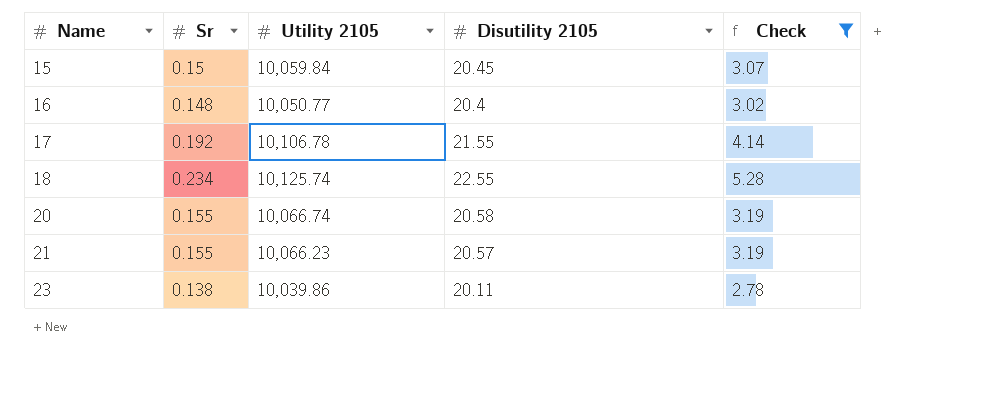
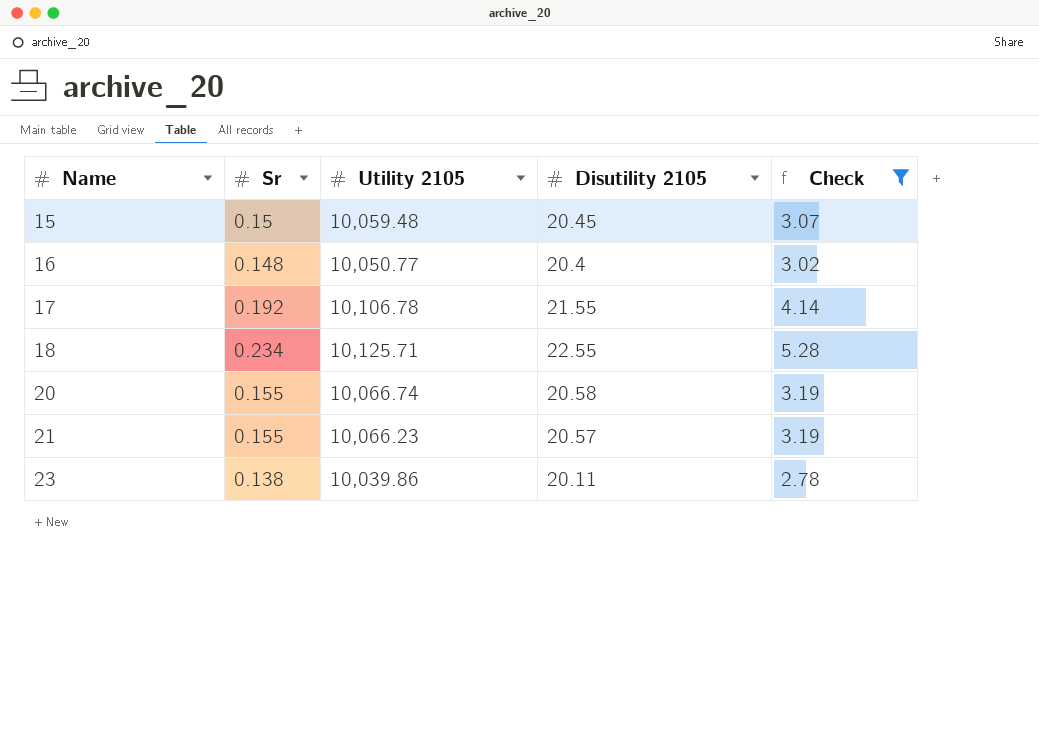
15 | Utility 2105: 10,059.84 -> 10,059.48
18 | Utility 2105: 10,125.74 -> 10,125.71

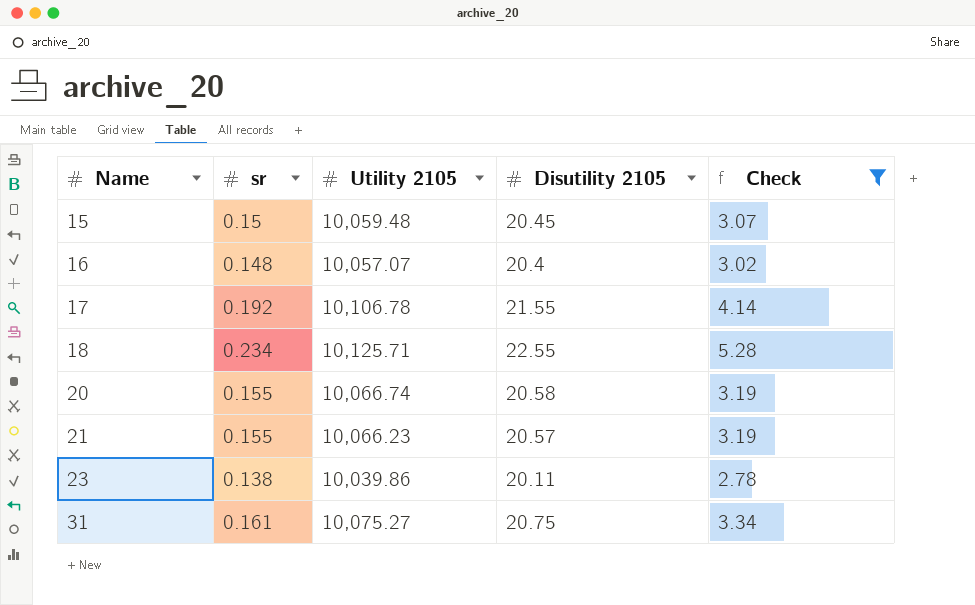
column name: Sr -> sr
16 | Utility 2105: 10,050.77 -> 10,057.07
row 31: none -> 0.161 | 10,075.27 | 20.75 | 3.34

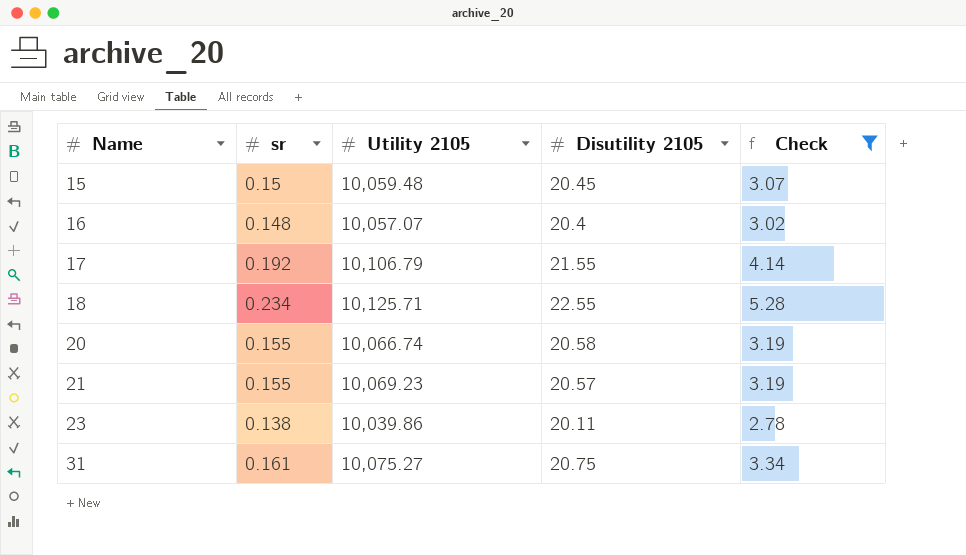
17 | Utility 2105: 10,106.78 -> 10,106.79
21 | Utility 2105: 10,066.23 -> 10,069.23

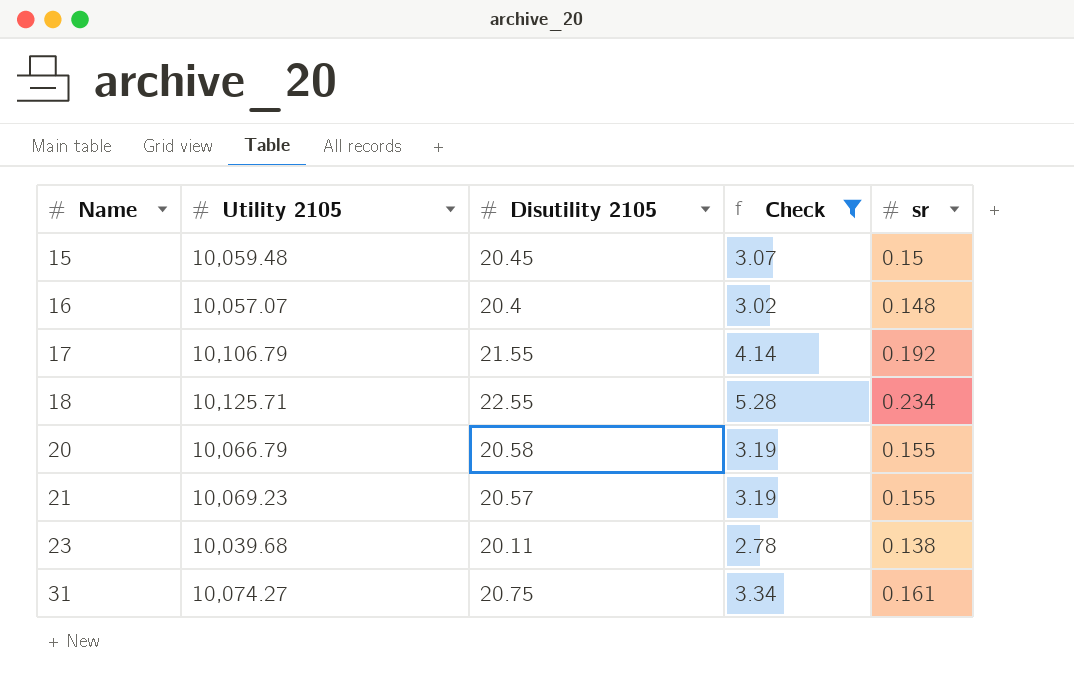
column sr | position: 2 -> 5
20 | Utility 2105: 10,066.74 -> 10,066.79
23 | Utility 2105: 10,039.86 -> 10,039.68
31 | Utility 2105: 10,075.27 -> 10,074.27

